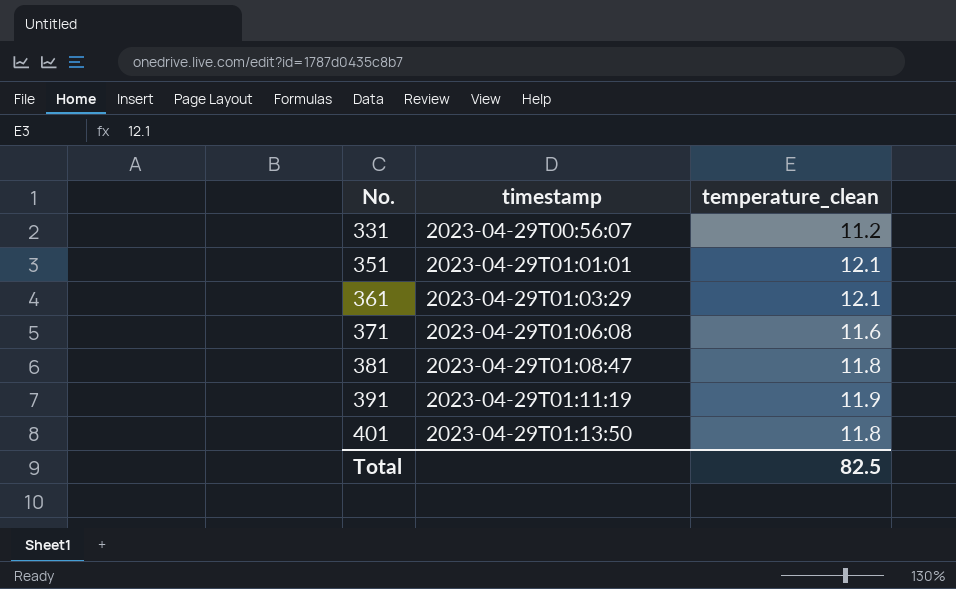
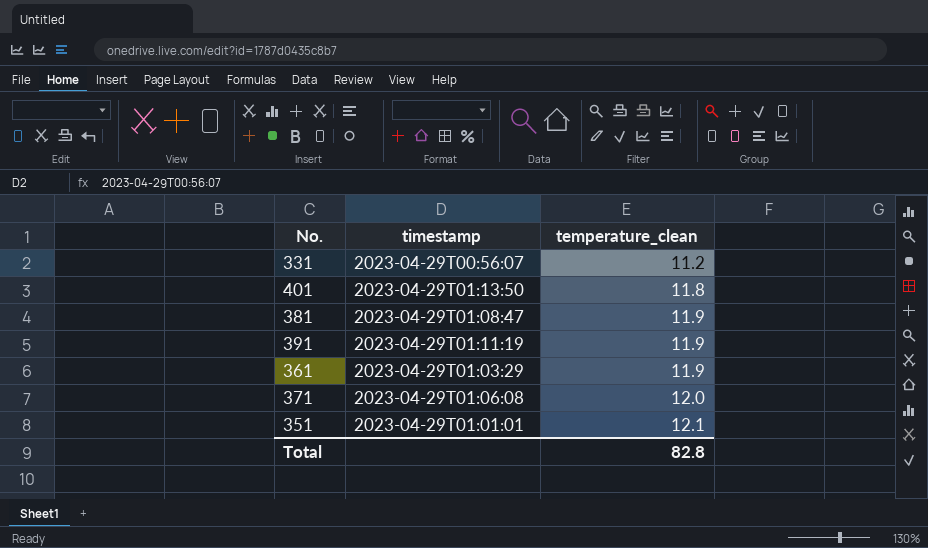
row order: No. ascending -> temperature_clean ascending
381 | temperature_clean: 11.8 -> 11.9
361 | temperature_clean: 12.1 -> 11.9
371 | temperature_clean: 11.6 -> 12.0
Total | temperature_clean: 82.5 -> 82.8

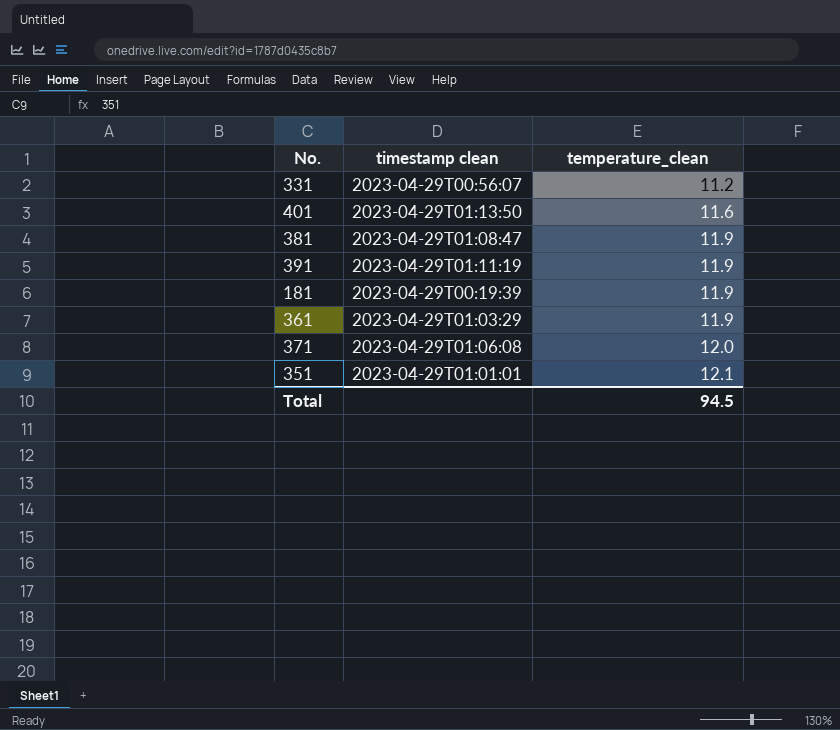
column name: timestamp -> timestamp clean
401 | temperature_clean: 11.8 -> 11.6
row 181: none -> 2023-04-29T00:19:39 | 11.9
Total | temperature_clean: 82.8 -> 94.5

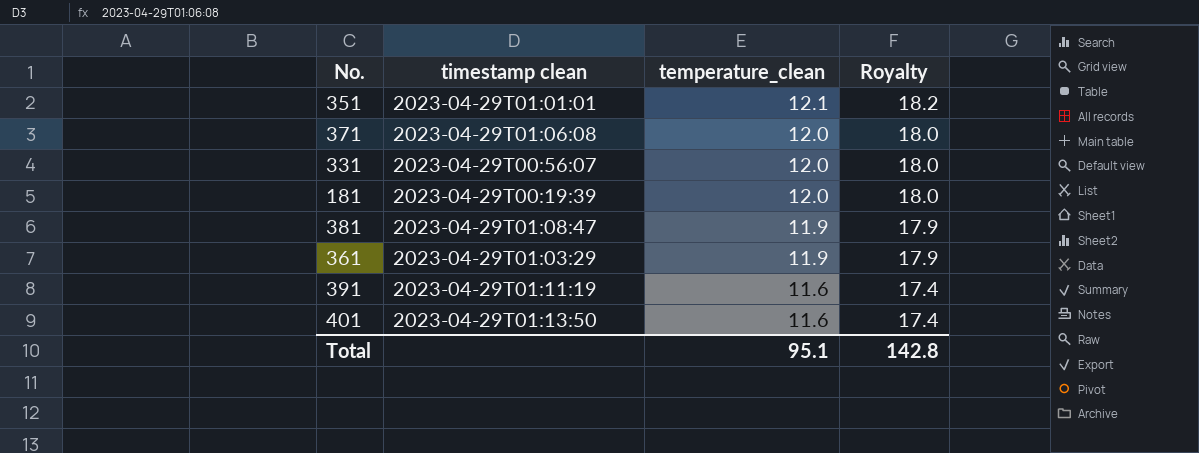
row order: temperature_clean ascending -> temperature_clean descending
column Royalty | formula: none -> [temperature_clean] * 1.5
331 | temperature_clean: 11.2 -> 12.0
181 | temperature_clean: 11.9 -> 12.0
391 | temperature_clean: 11.9 -> 11.6
Total | temperature_clean: 94.5 -> 95.1

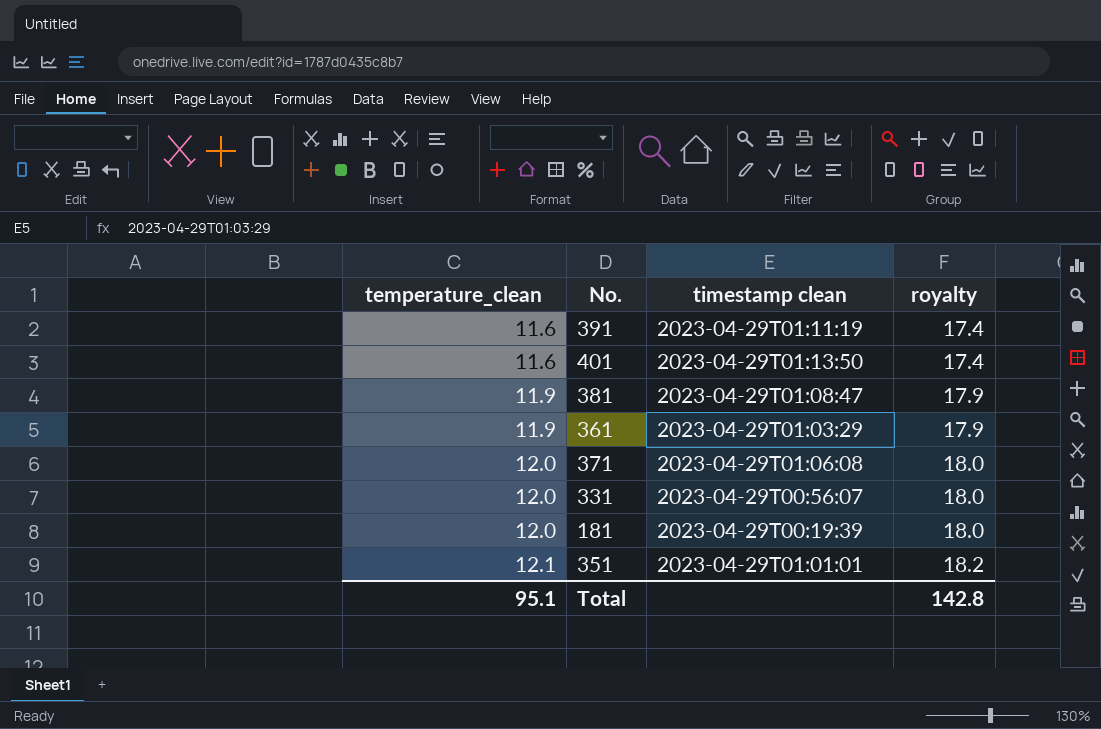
row order: temperature_clean descending -> temperature_clean ascending
column temperature_clean | position: 3 -> 1
column name: Royalty -> royalty

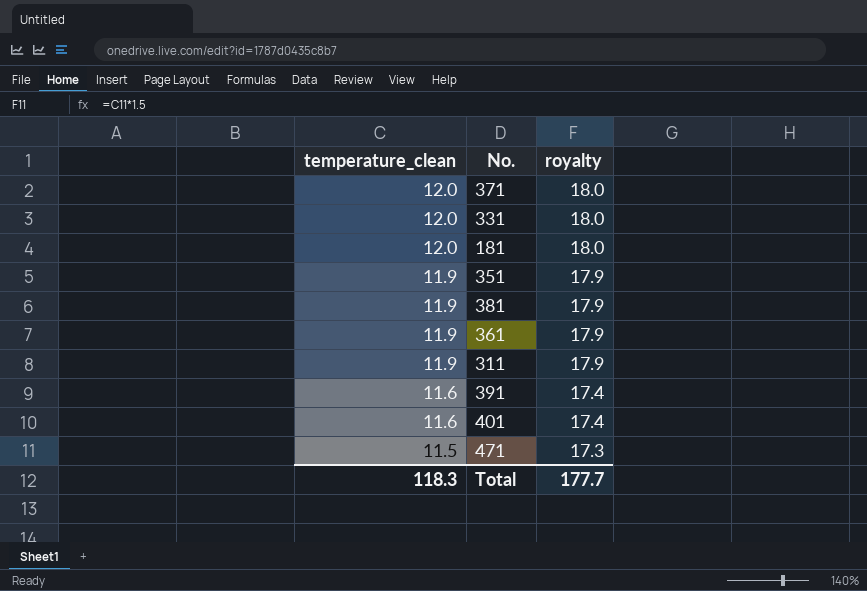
row order: temperature_clean ascending -> temperature_clean descending
column timestamp clean | position: 3 -> none
351 | temperature_clean: 12.1 -> 11.9
351 | royalty: 18.2 -> 17.9
row 311: none -> 11.9 | 17.9
row 471: none -> 11.5 | 17.3
Total | temperature_clean: 95.1 -> 118.3
Total | royalty: 142.8 -> 177.7

